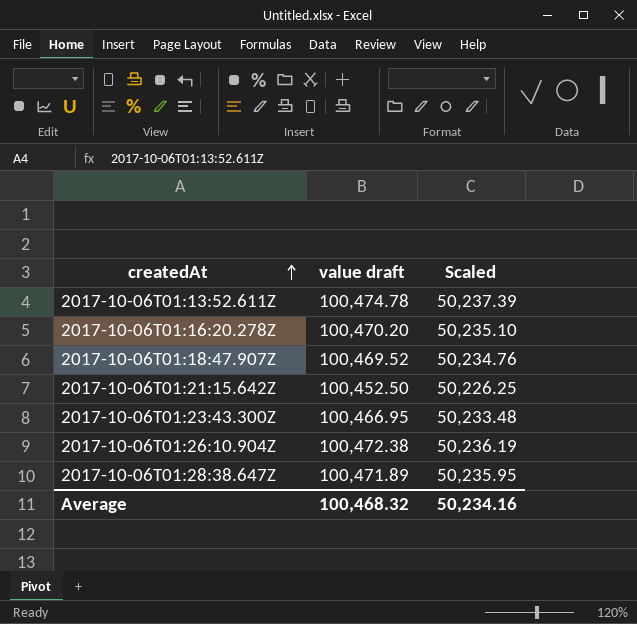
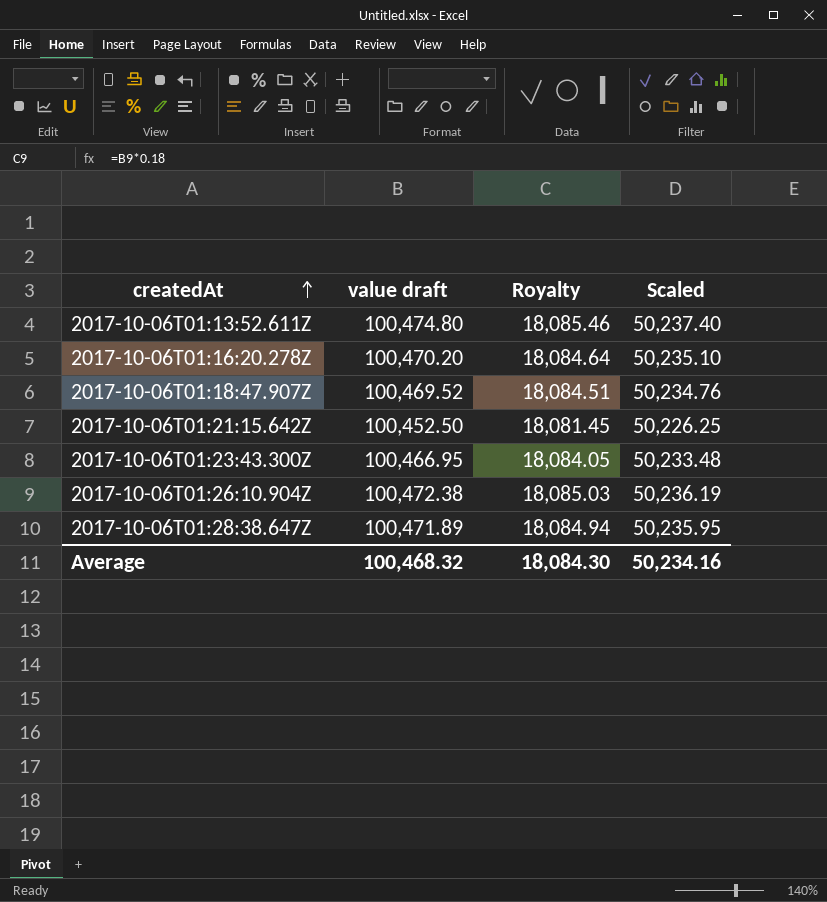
column Royalty | formula: none -> [value draft] * 0.18
2017-10-06T01:13:52.611Z | value draft: 100,474.78 -> 100,474.80
2017-10-06T01:13:52.611Z | Scaled: 50,237.39 -> 50,237.40

